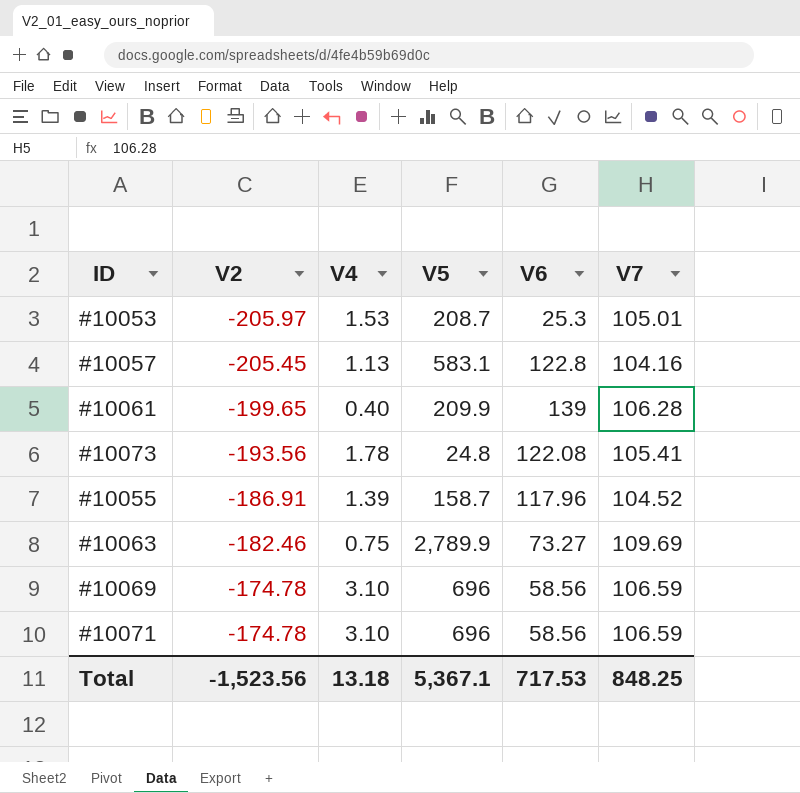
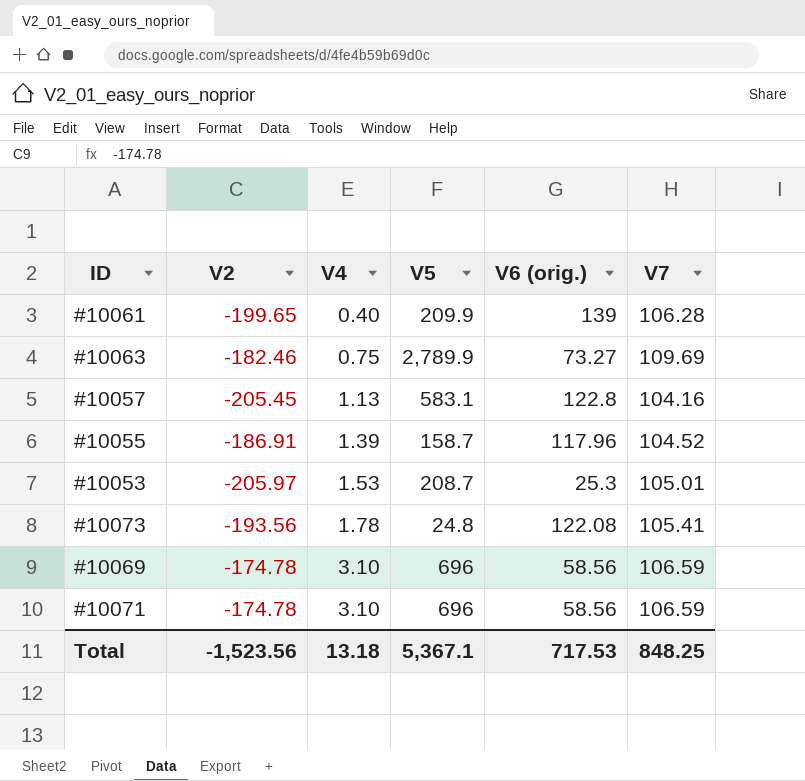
row order: V2 ascending -> V4 ascending
column name: V6 -> V6 (orig.)

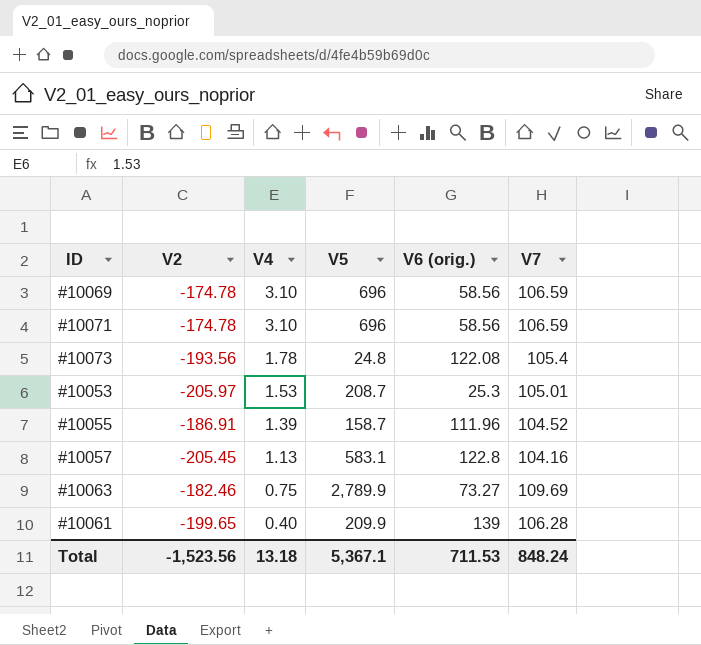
row order: V4 ascending -> V4 descending
#10073 | V7: 105.41 -> 105.4
#10055 | V6 (orig.): 117.96 -> 111.96
Total | V6 (orig.): 717.53 -> 711.53
Total | V7: 848.25 -> 848.24

